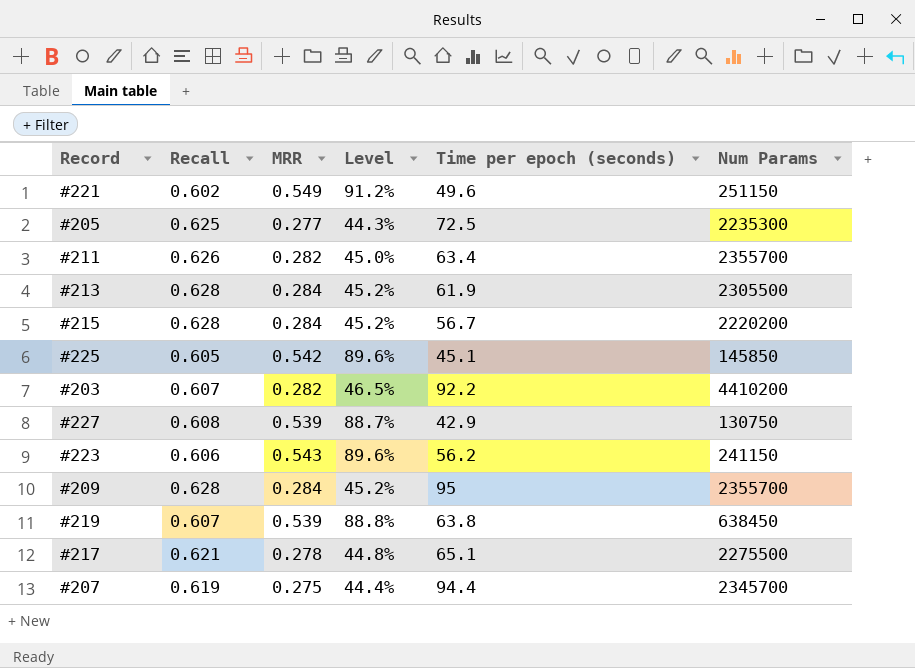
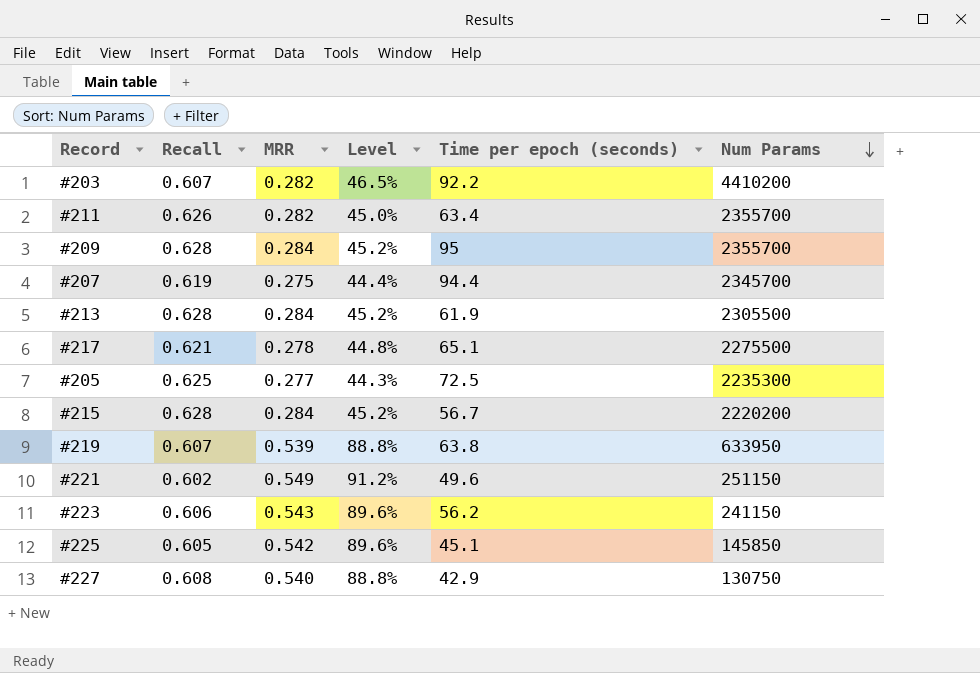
row order: none -> Num Params descending
#219 | Num Params: 638450 -> 633950
#227 | MRR: 0.539 -> 0.540
#227 | Level: 88.7% -> 88.8%

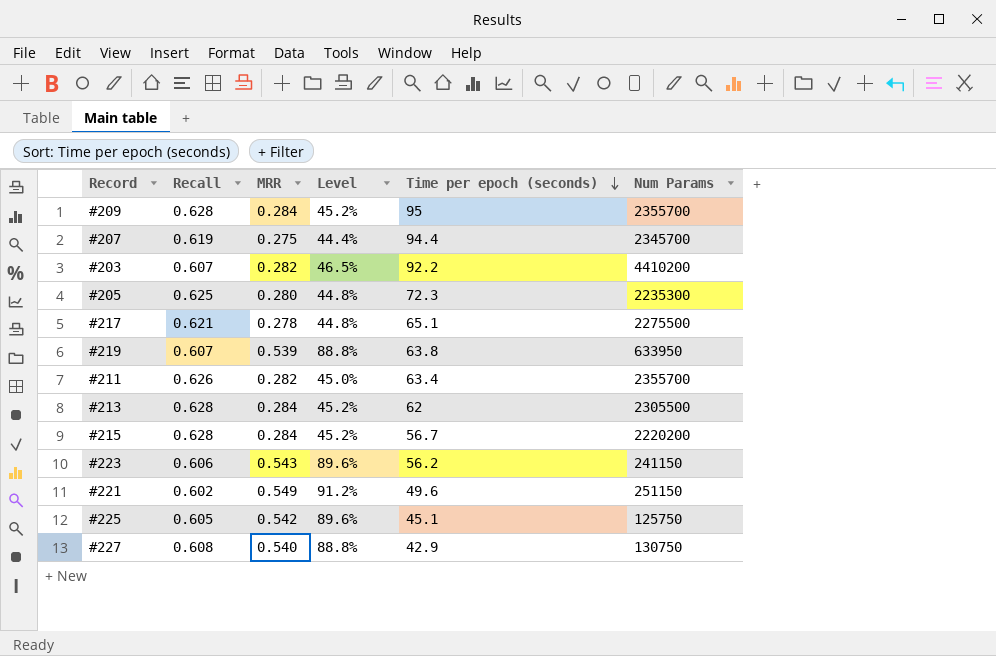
row order: Num Params descending -> Time per epoch (seconds) descending
#205 | MRR: 0.277 -> 0.280
#205 | Level: 44.3% -> 44.8%
#205 | Time per epoch (seconds): 72.5 -> 72.3
#213 | Time per epoch (seconds): 61.9 -> 62
#225 | Num Params: 145850 -> 125750

